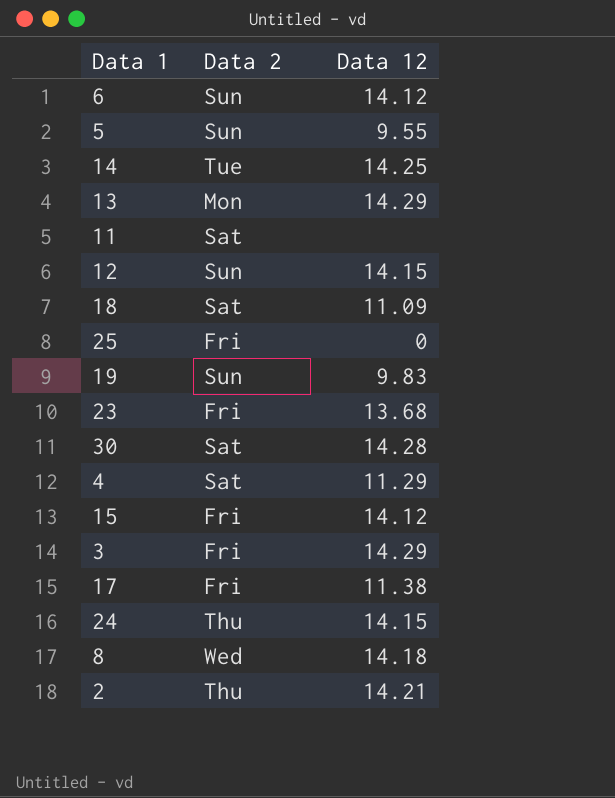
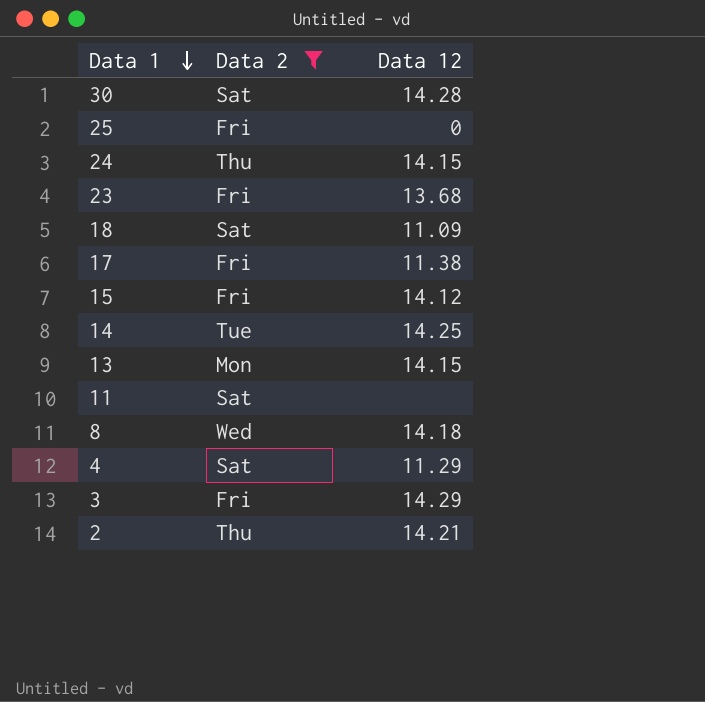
filter: none -> Data 2 != Sun
row order: none -> Data 1 descending
13 | Data 12: 14.29 -> 14.15

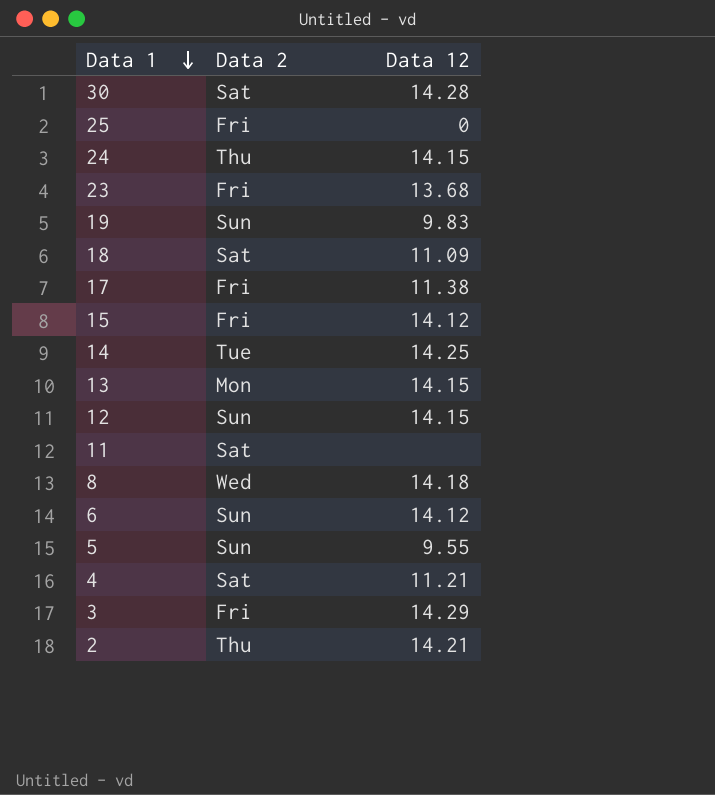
filter: Data 2 != Sun -> none
4 | Data 12: 11.29 -> 11.21

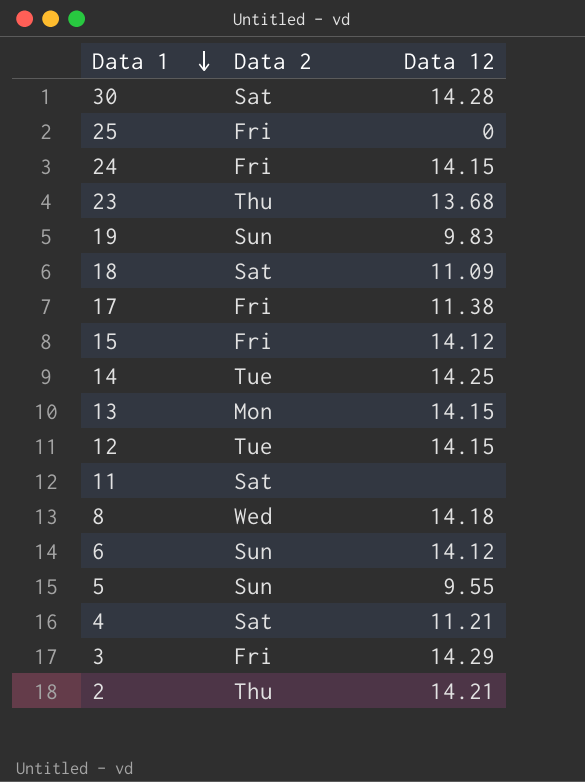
24 | Data 2: Thu -> Fri
23 | Data 2: Fri -> Thu
12 | Data 2: Sun -> Tue

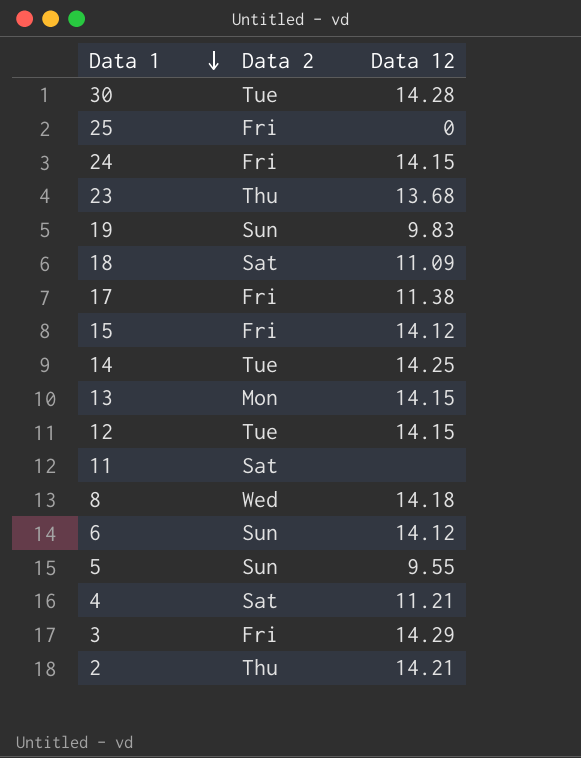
30 | Data 2: Sat -> Tue

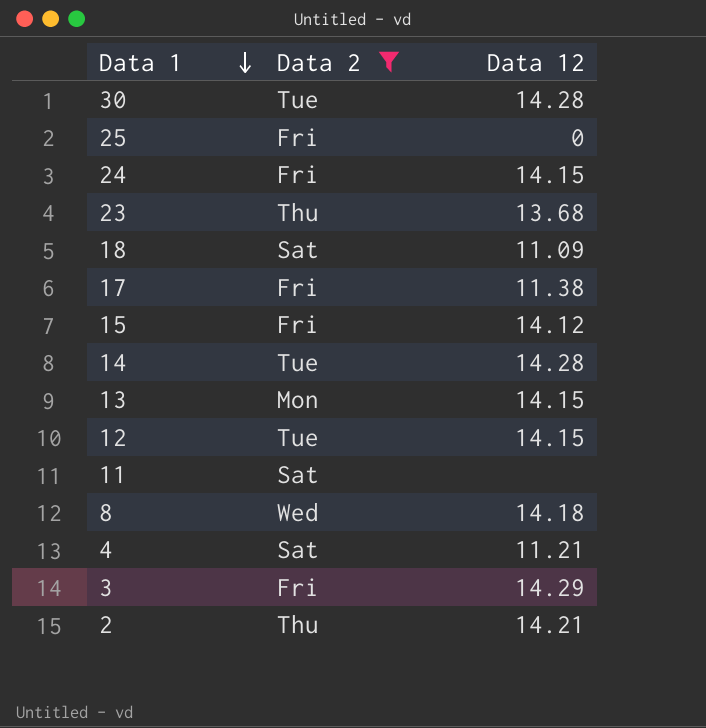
filter: none -> Data 2 != Sun
14 | Data 12: 14.25 -> 14.28

